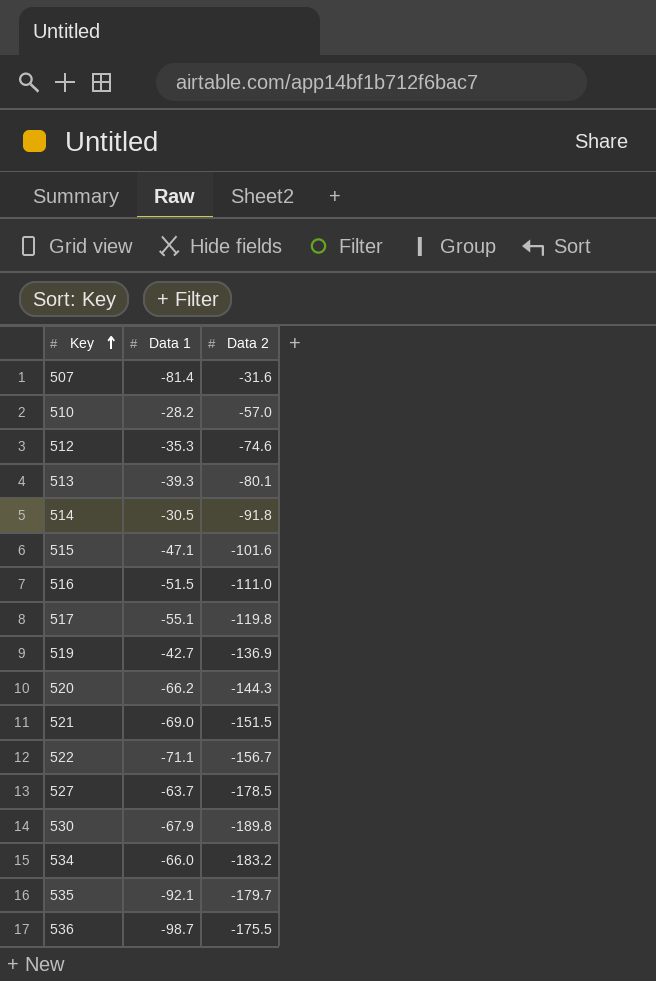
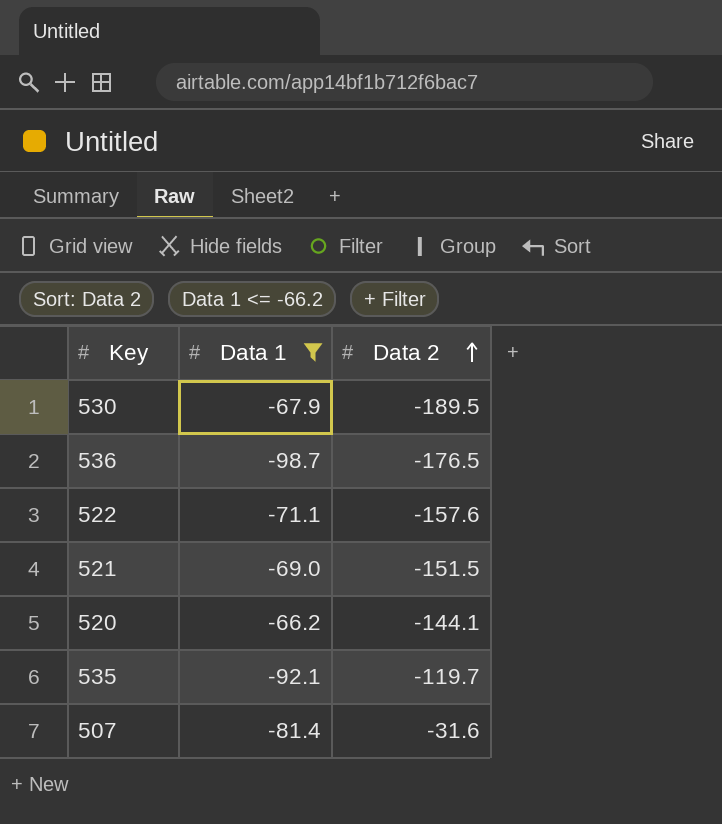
filter: none -> Data 1 <= -66.2
row order: Key ascending -> Data 2 ascending
530 | Data 2: -189.8 -> -189.5
536 | Data 2: -175.5 -> -176.5
522 | Data 2: -156.7 -> -157.6
520 | Data 2: -144.3 -> -144.1
535 | Data 2: -179.7 -> -119.7

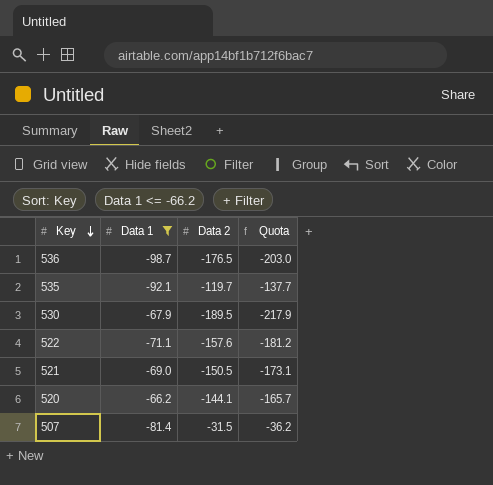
row order: Data 2 ascending -> Key descending
column Quota | formula: none -> [Data 2] * 1.15
521 | Data 2: -151.5 -> -150.5
507 | Data 2: -31.6 -> -31.5

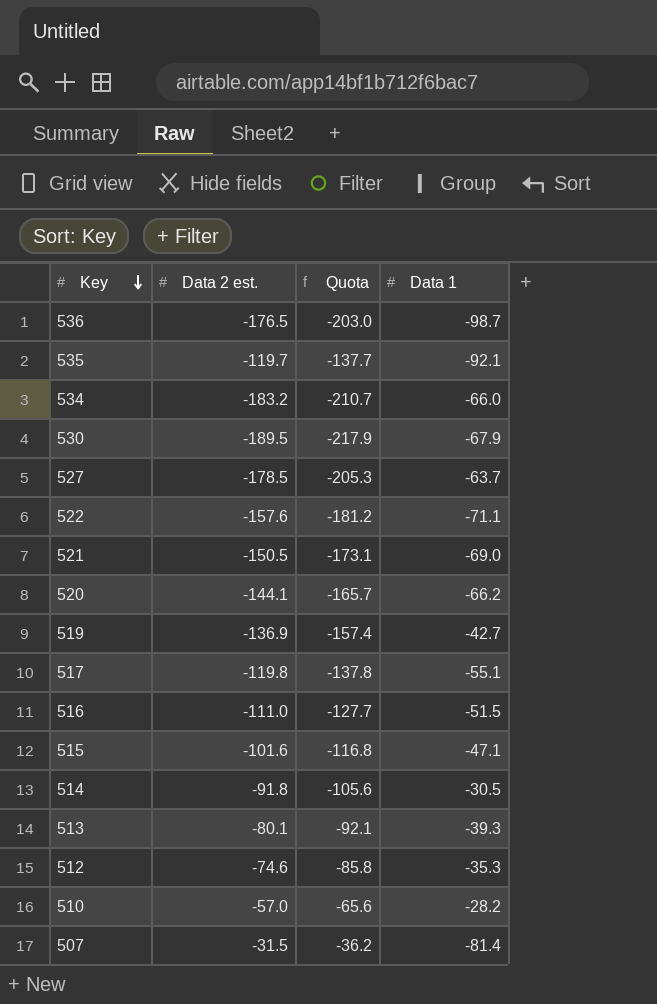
filter: Data 1 <= -66.2 -> none
column name: Data 2 -> Data 2 est.
column Data 1 | position: 2 -> 4

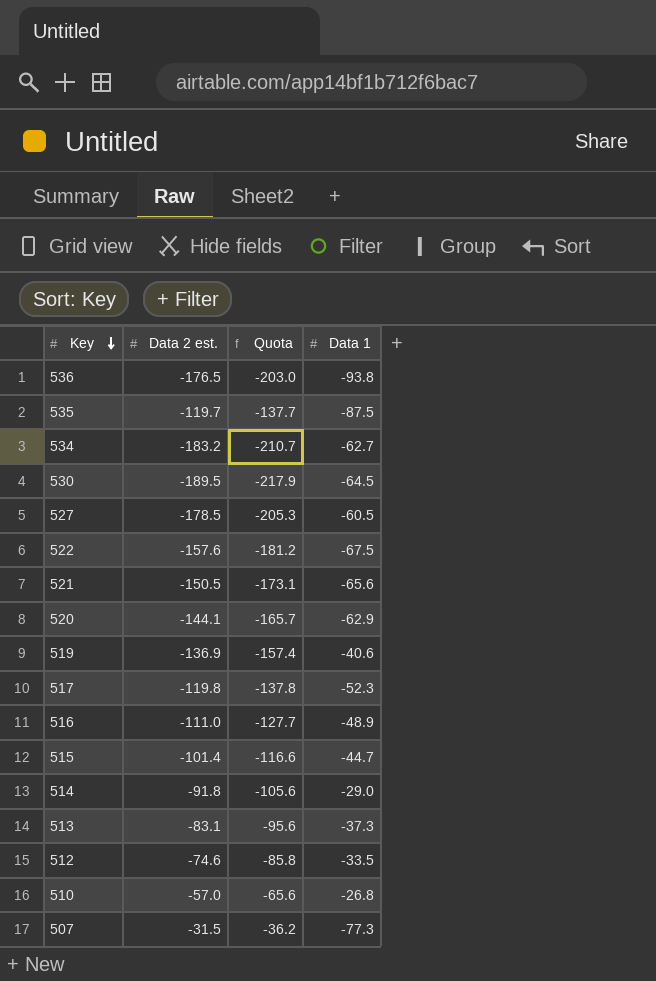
536 | Data 1: -98.7 -> -93.8
535 | Data 1: -92.1 -> -87.5
534 | Data 1: -66.0 -> -62.7
530 | Data 1: -67.9 -> -64.5
527 | Data 1: -63.7 -> -60.5
522 | Data 1: -71.1 -> -67.5
521 | Data 1: -69.0 -> -65.6
520 | Data 1: -66.2 -> -62.9
519 | Data 1: -42.7 -> -40.6
517 | Data 1: -55.1 -> -52.3
516 | Data 1: -51.5 -> -48.9
515 | Data 2 est.: -101.6 -> -101.4
515 | Quota: -116.8 -> -116.6
515 | Data 1: -47.1 -> -44.7
514 | Data 1: -30.5 -> -29.0
513 | Data 2 est.: -80.1 -> -83.1
513 | Quota: -92.1 -> -95.6
513 | Data 1: -39.3 -> -37.3
512 | Data 1: -35.3 -> -33.5
510 | Data 1: -28.2 -> -26.8
507 | Data 1: -81.4 -> -77.3

